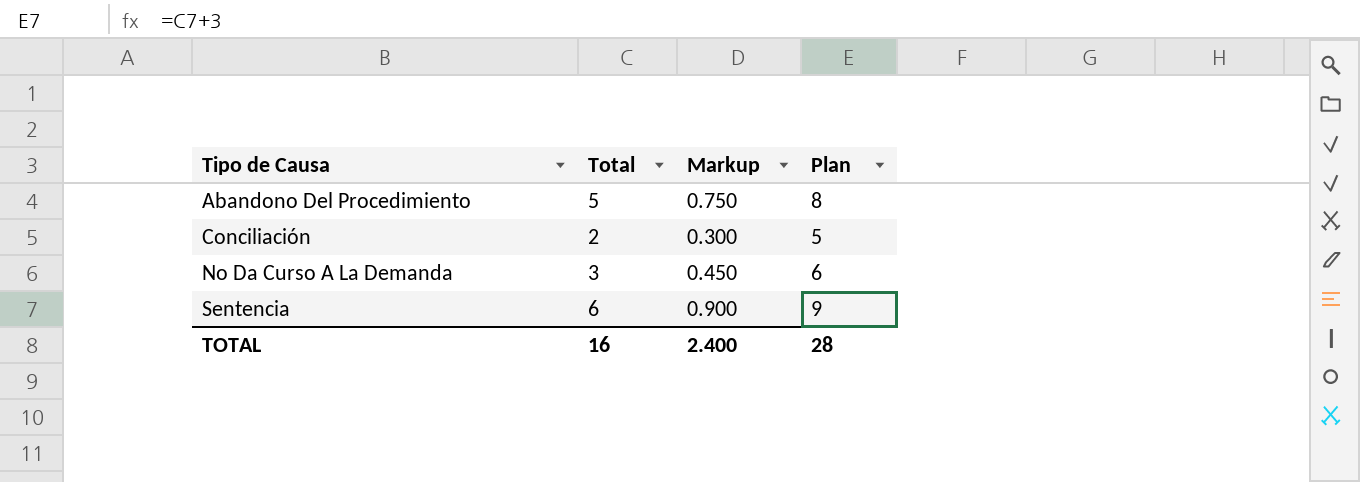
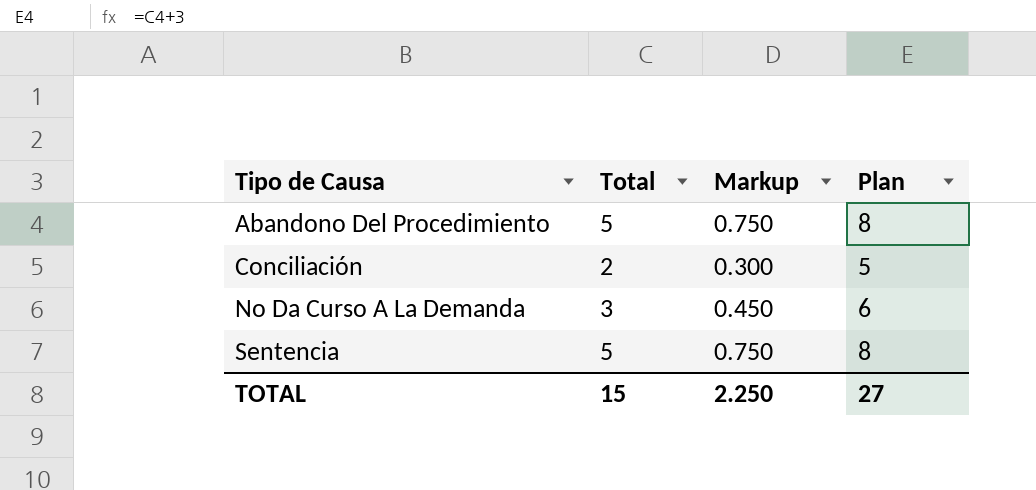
Sentencia | Total: 6 -> 5
Sentencia | Markup: 0.900 -> 0.750
Sentencia | Plan: 9 -> 8
TOTAL | Total: 16 -> 15
TOTAL | Markup: 2.400 -> 2.250
TOTAL | Plan: 28 -> 27

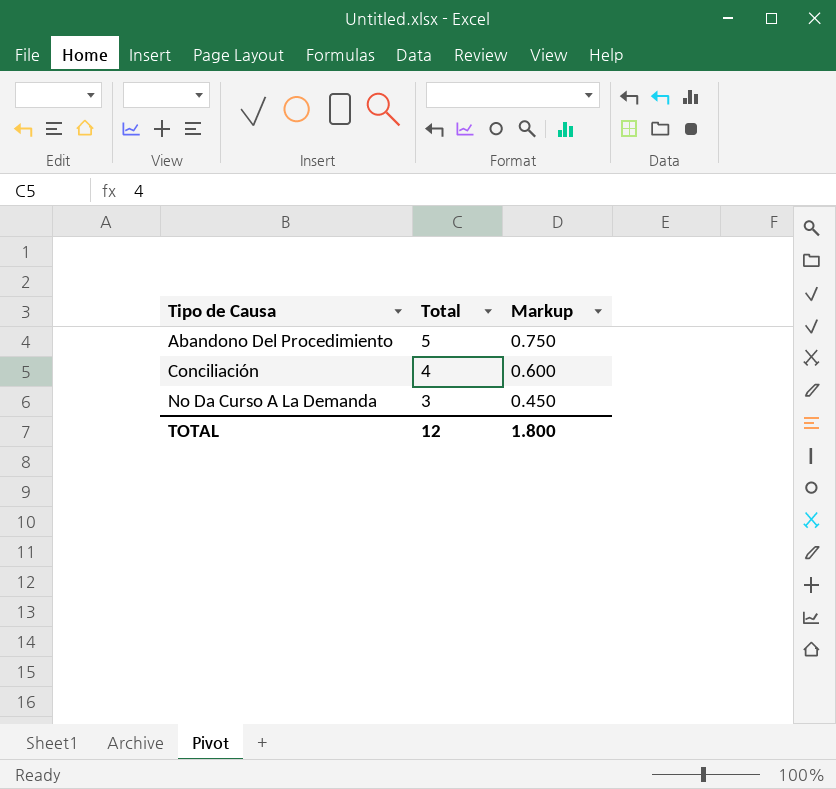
column Plan | formula: [Total] + 3 -> none
row Sentencia: 5 | 0.750 | 8 -> none
Conciliación | Total: 2 -> 4
Conciliación | Markup: 0.300 -> 0.600
TOTAL | Total: 15 -> 12
TOTAL | Markup: 2.250 -> 1.800

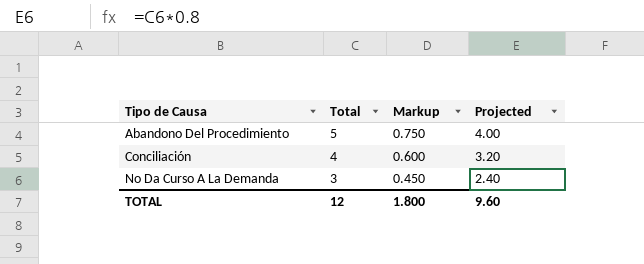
column Projected | formula: none -> [Total] * 0.8

